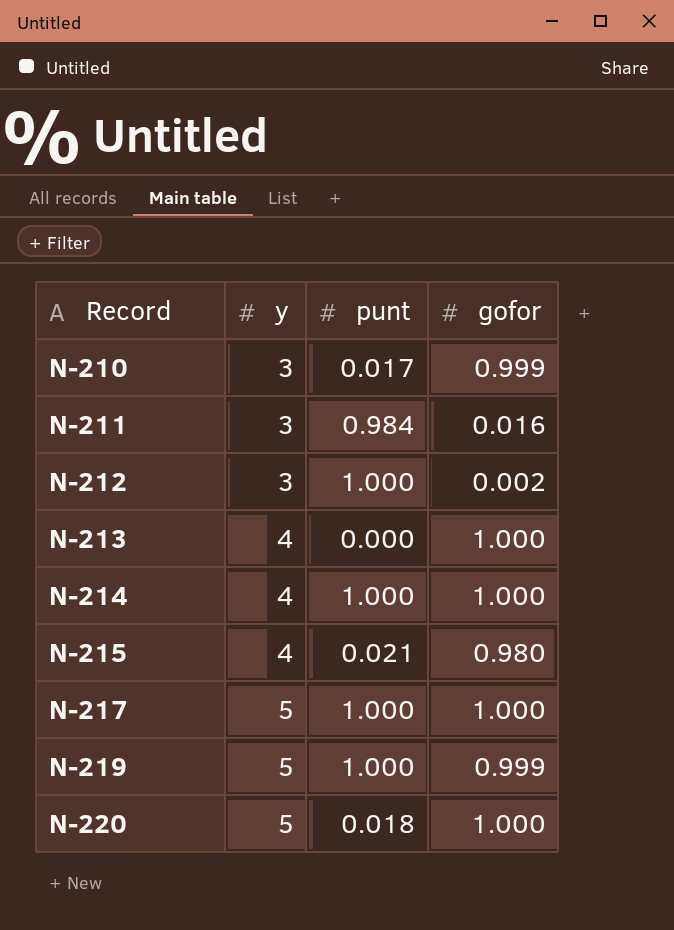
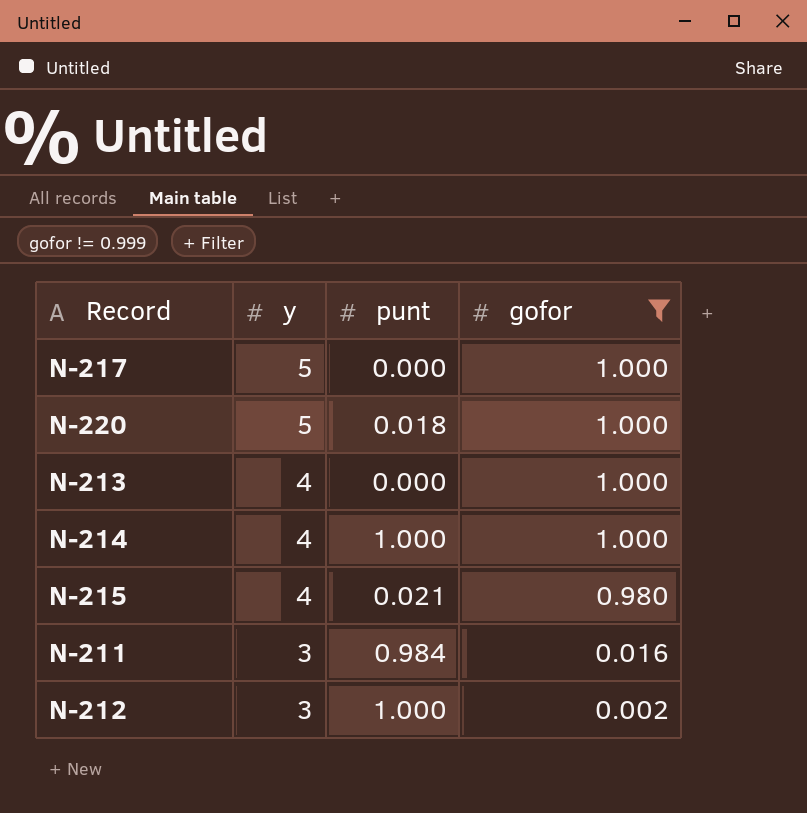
filter: none -> gofor != 0.999
row order: Record ascending -> y descending
N-217 | punt: 1.000 -> 0.000

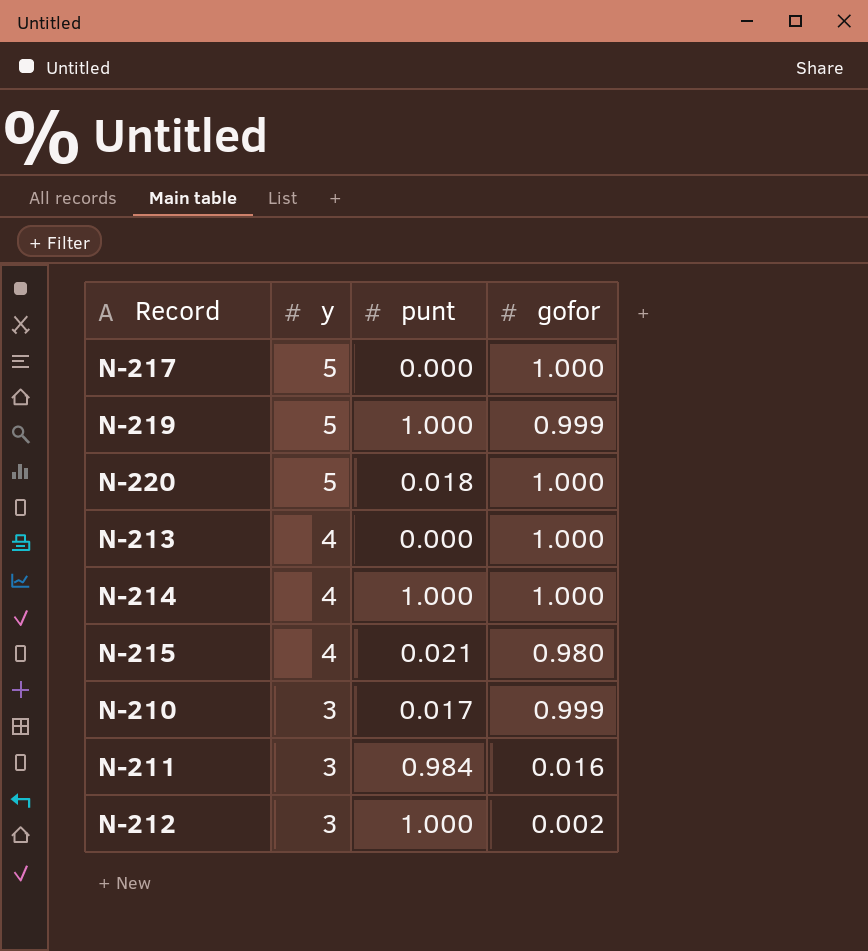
filter: gofor != 0.999 -> none

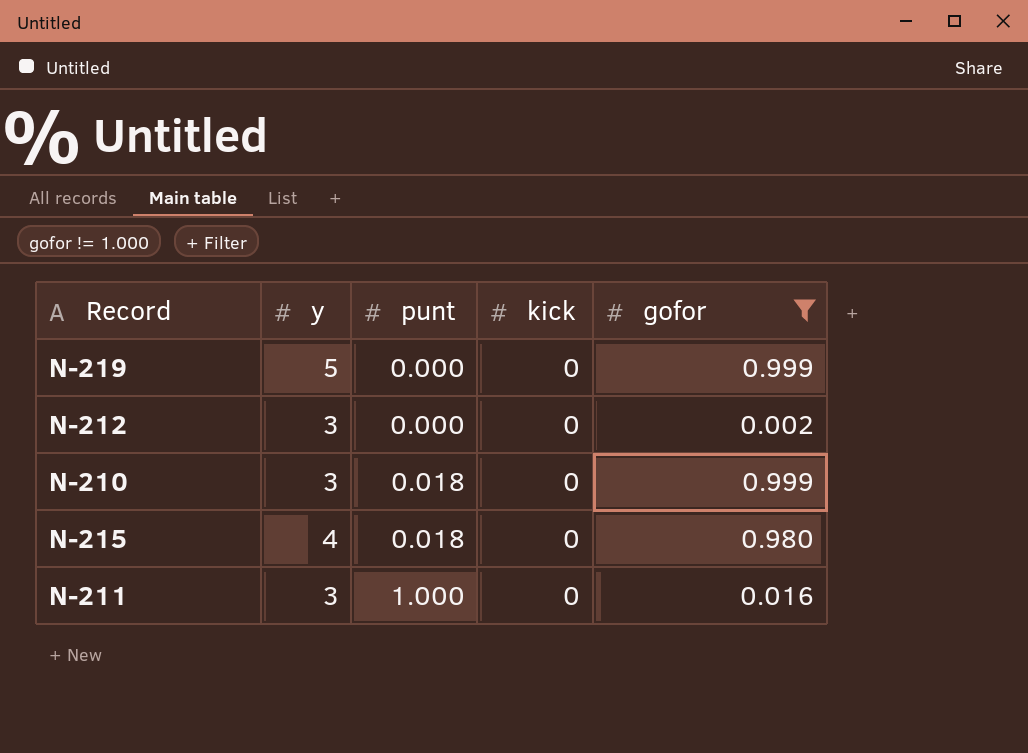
filter: none -> gofor != 1.000
row order: y descending -> punt ascending
column kick | position: none -> 4
N-219 | punt: 1.000 -> 0.000
N-212 | punt: 1.000 -> 0.000
N-210 | punt: 0.017 -> 0.018
N-215 | punt: 0.021 -> 0.018
N-211 | punt: 0.984 -> 1.000

